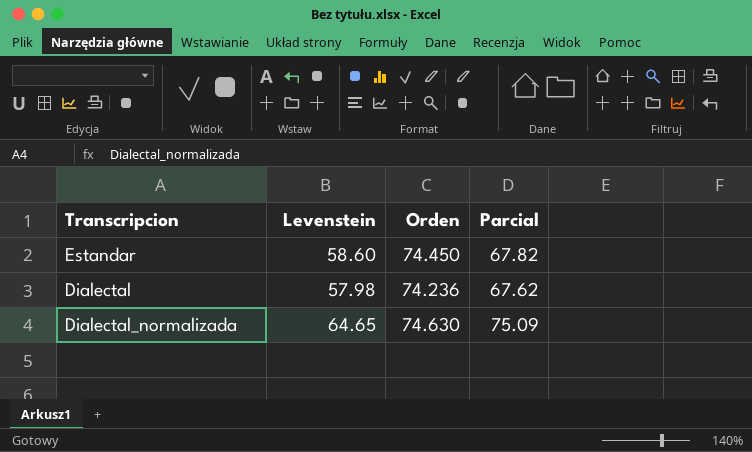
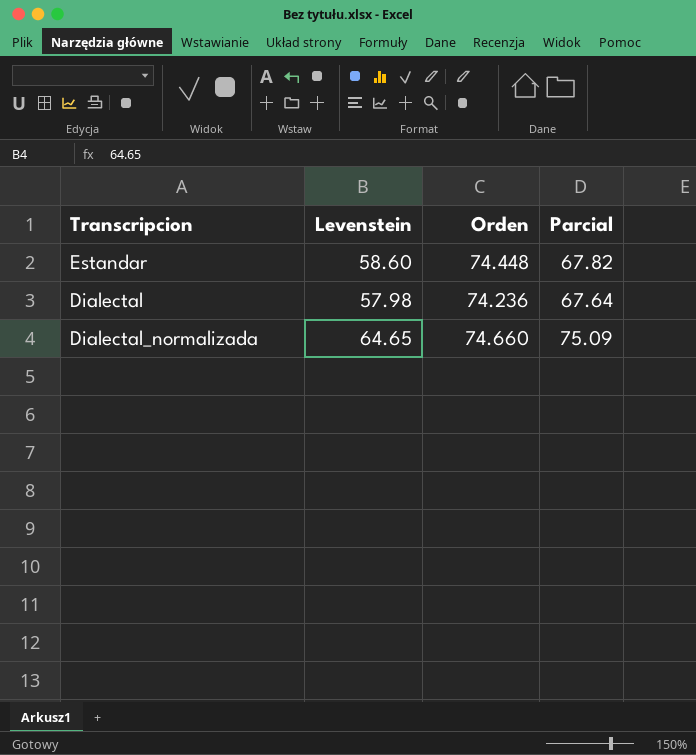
Estandar | Orden: 74.450 -> 74.448
Dialectal | Parcial: 67.62 -> 67.64
Dialectal_normalizada | Orden: 74.630 -> 74.660

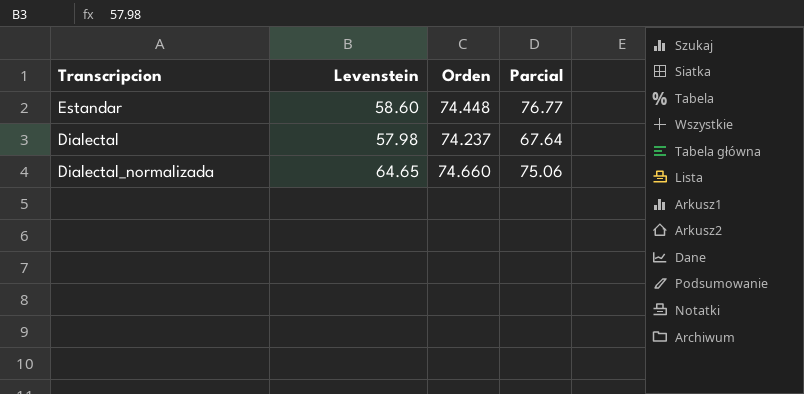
Estandar | Parcial: 67.82 -> 76.77
Dialectal | Orden: 74.236 -> 74.237
Dialectal_normalizada | Parcial: 75.09 -> 75.06

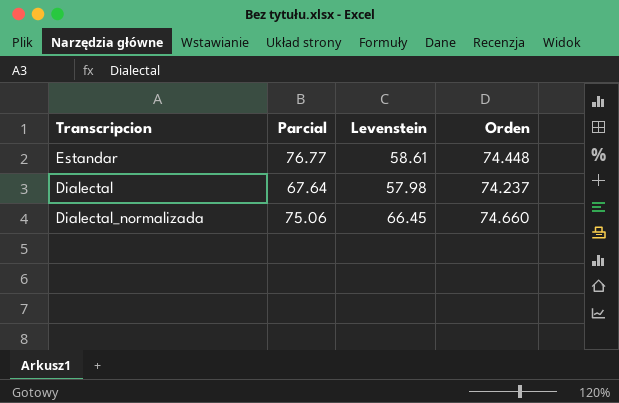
column Parcial | position: 4 -> 2
Estandar | Levenstein: 58.60 -> 58.61
Dialectal_normalizada | Levenstein: 64.65 -> 66.45

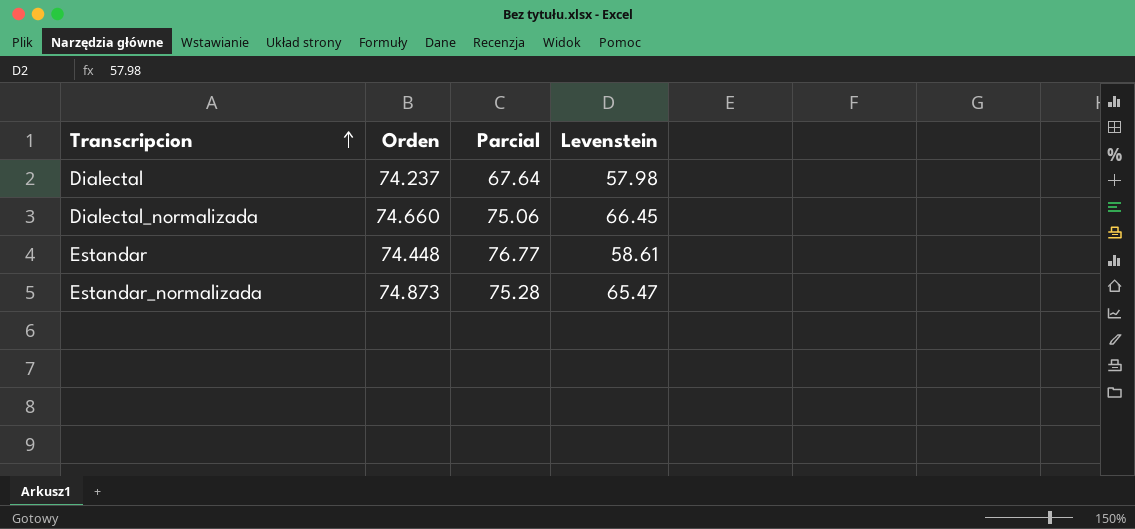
row order: none -> Transcripcion ascending
column Orden | position: 4 -> 2
row Estandar_normalizada: none -> 74.873 | 75.28 | 65.47

